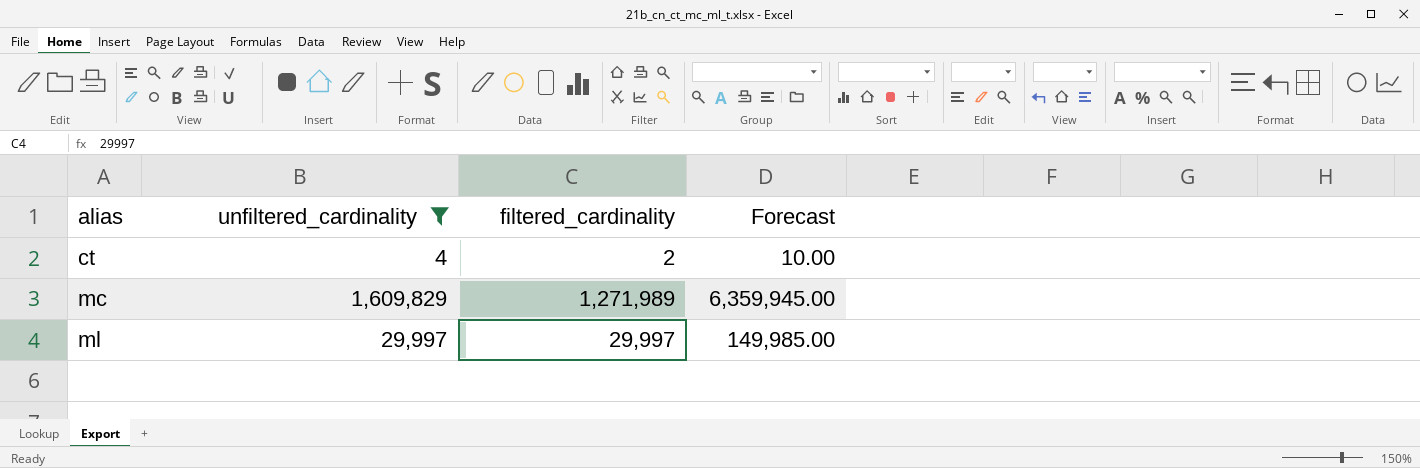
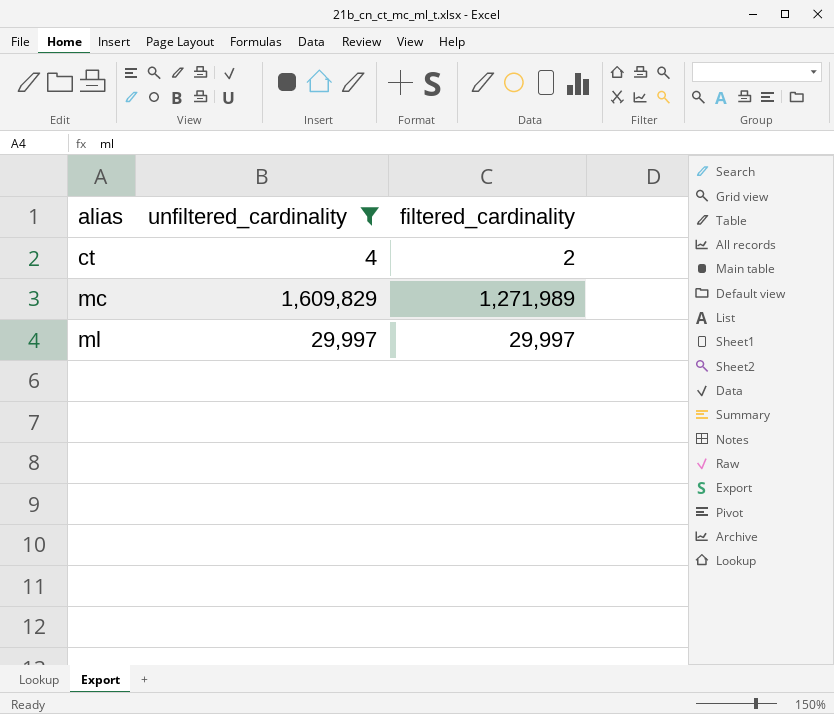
column Forecast | formula: [filtered_cardinality] * 5 -> none

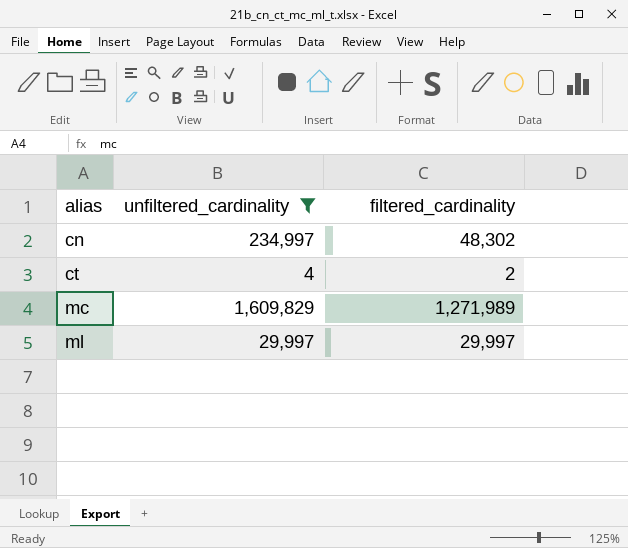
row cn: none -> 234,997 | 48,302

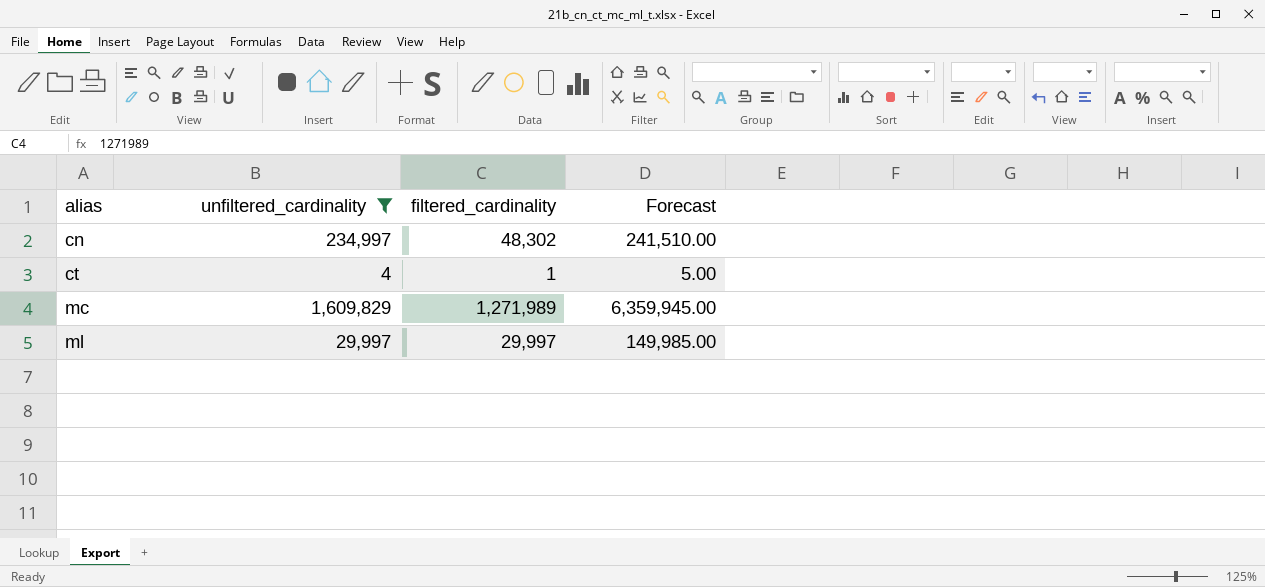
column Forecast | formula: none -> [filtered_cardinality] * 5
ct | filtered_cardinality: 2 -> 1

